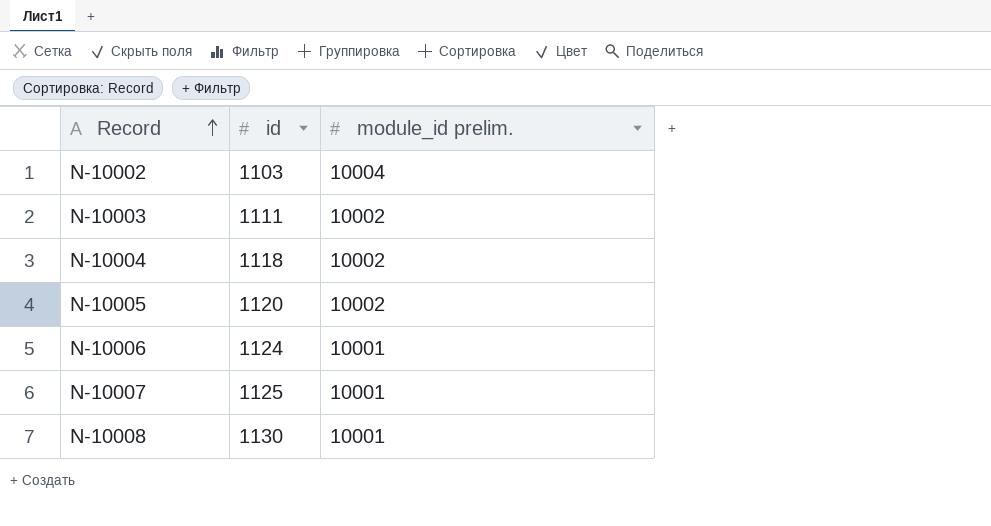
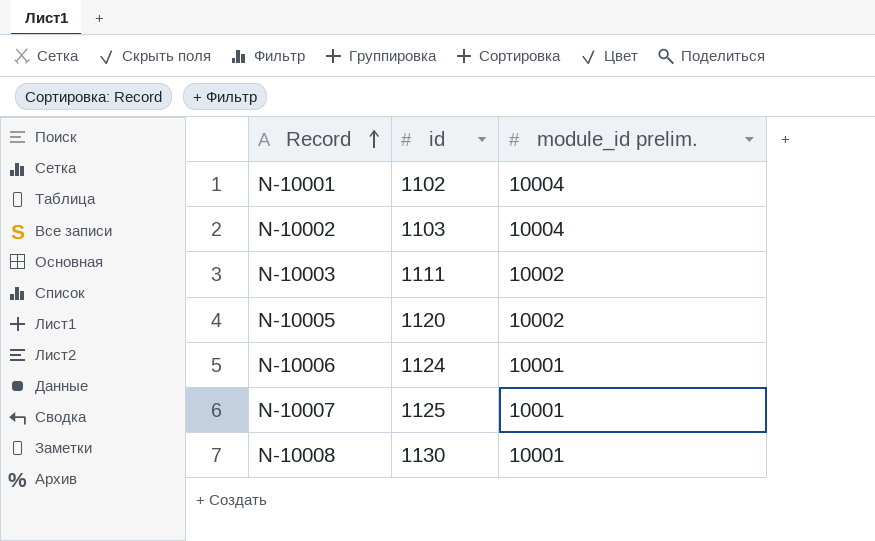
row N-10004: 1118 | 10002 -> none
row N-10001: none -> 1102 | 10004

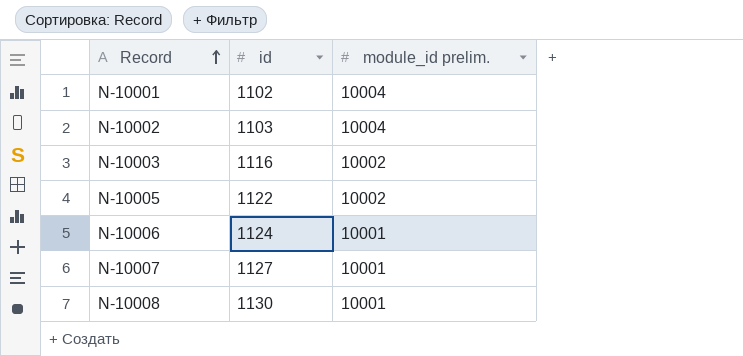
N-10003 | id: 1111 -> 1116
N-10005 | id: 1120 -> 1122
N-10007 | id: 1125 -> 1127

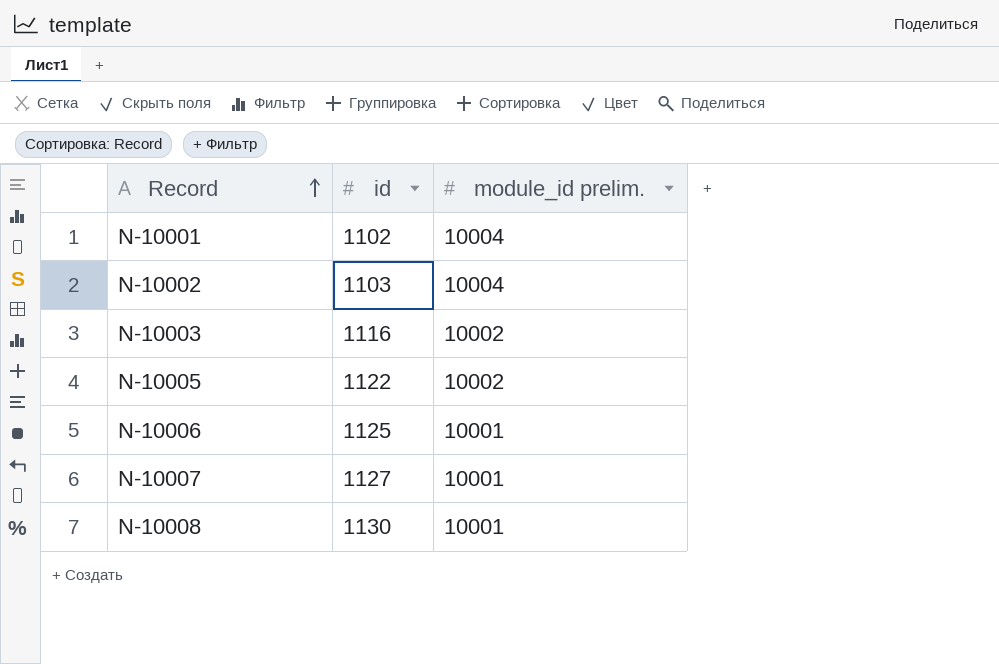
N-10006 | id: 1124 -> 1125

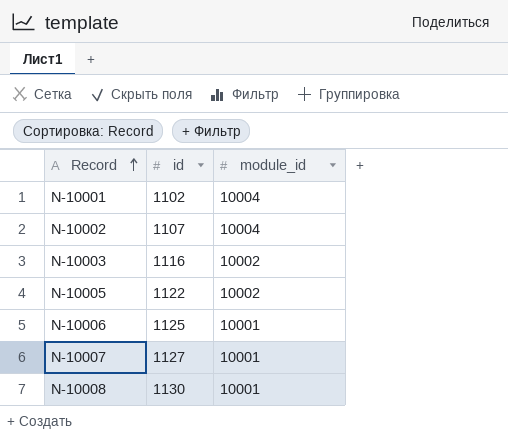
column name: module_id prelim. -> module_id
N-10002 | id: 1103 -> 1107

